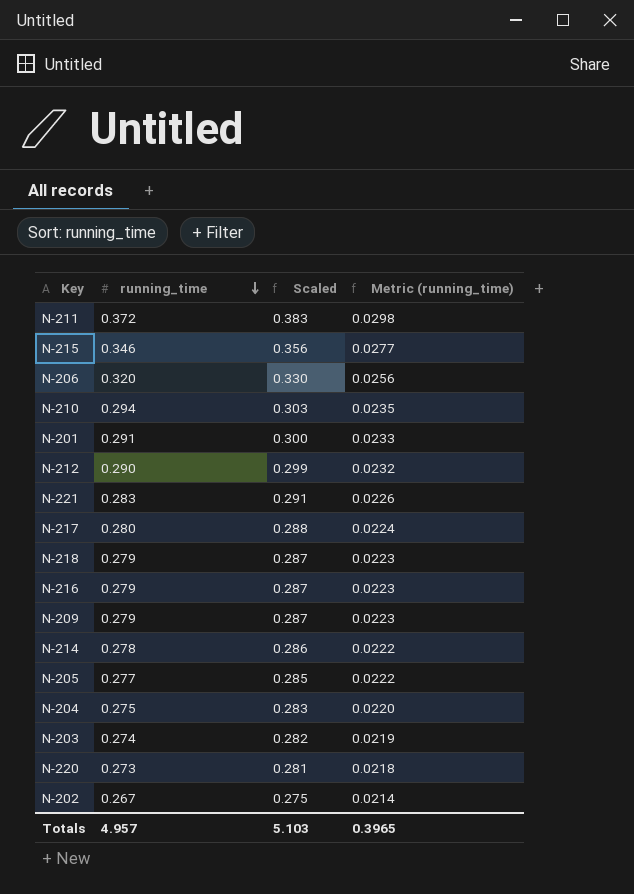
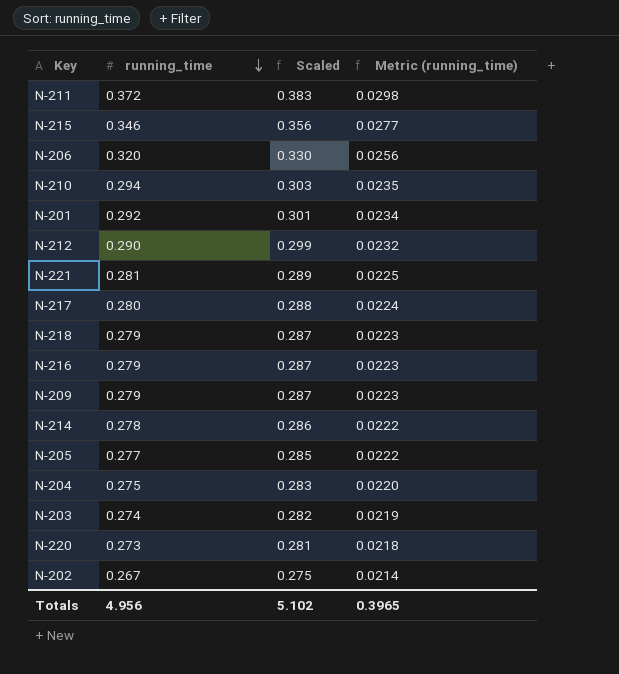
N-201 | running_time: 0.291 -> 0.292
N-201 | Scaled: 0.300 -> 0.301
N-201 | Metric (running_time): 0.0233 -> 0.0234
N-221 | running_time: 0.283 -> 0.281
N-221 | Scaled: 0.291 -> 0.289
N-221 | Metric (running_time): 0.0226 -> 0.0225
Totals | running_time: 4.957 -> 4.956
Totals | Scaled: 5.103 -> 5.102

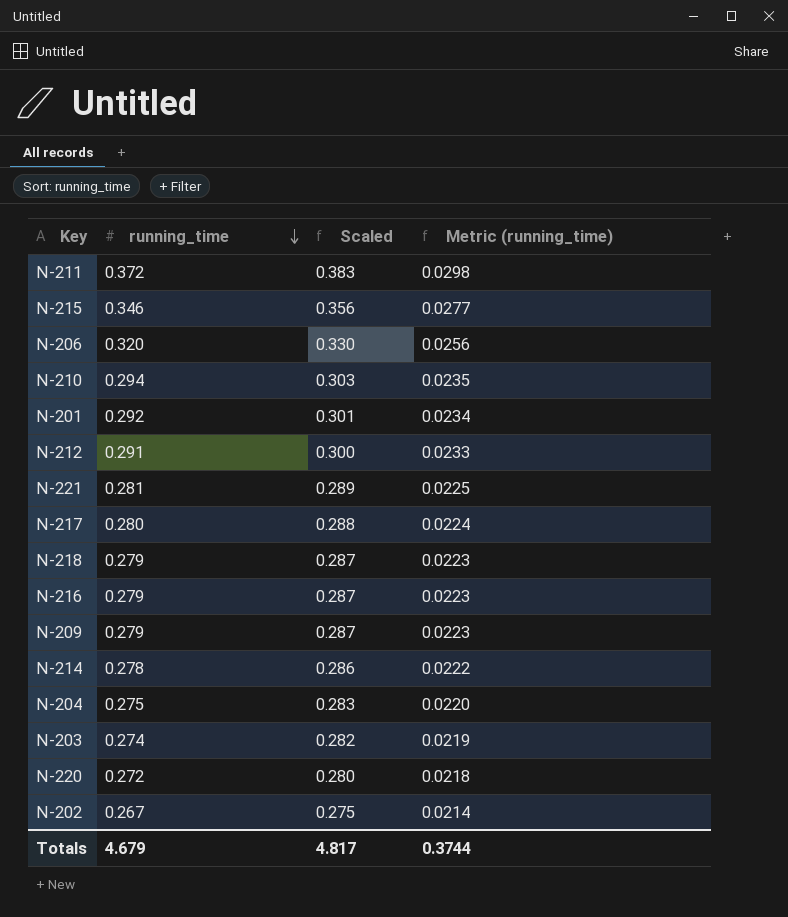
row N-205: 0.277 | 0.285 | 0.0222 -> none
N-212 | running_time: 0.290 -> 0.291
N-212 | Scaled: 0.299 -> 0.300
N-212 | Metric (running_time): 0.0232 -> 0.0233
N-220 | running_time: 0.273 -> 0.272
N-220 | Scaled: 0.281 -> 0.280
Totals | running_time: 4.956 -> 4.679
Totals | Scaled: 5.102 -> 4.817
Totals | Metric (running_time): 0.3965 -> 0.3744

